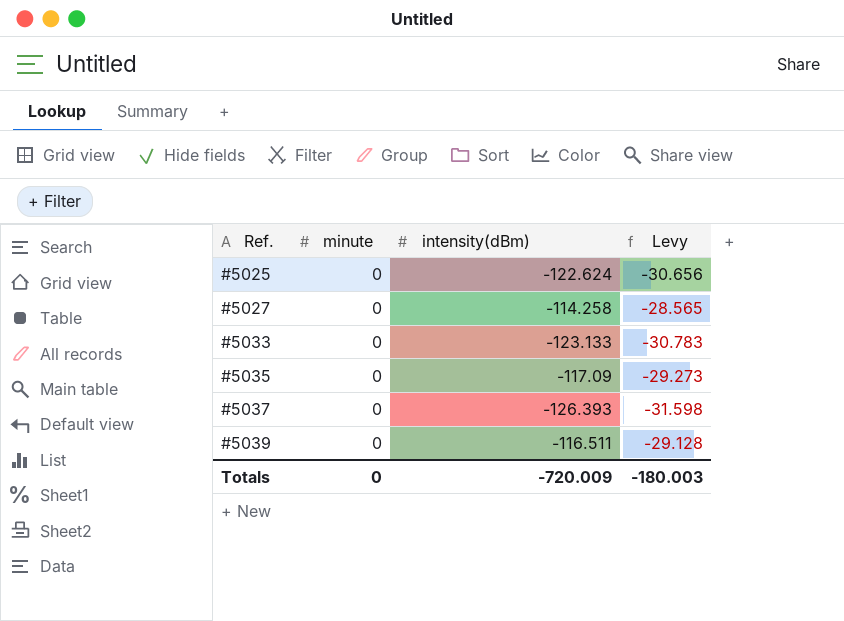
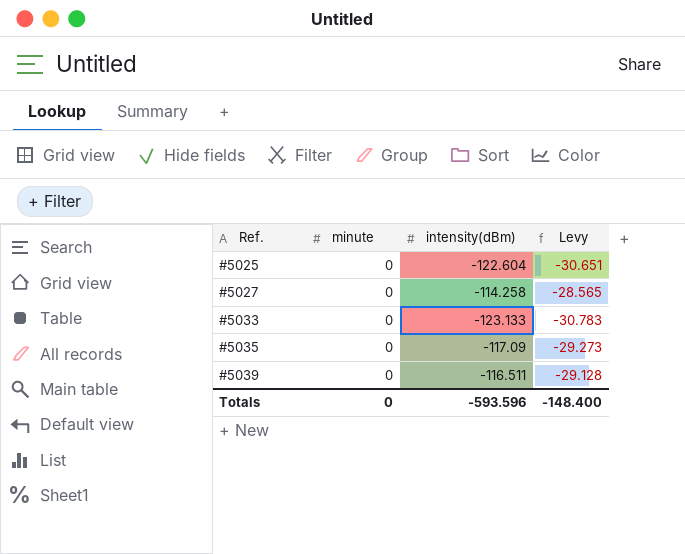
row #5037: 0 | -126.393 | -31.598 -> none
#5025 | intensity(dBm): -122.624 -> -122.604
#5025 | Levy: -30.656 -> -30.651
Totals | intensity(dBm): -720.009 -> -593.596
Totals | Levy: -180.003 -> -148.400

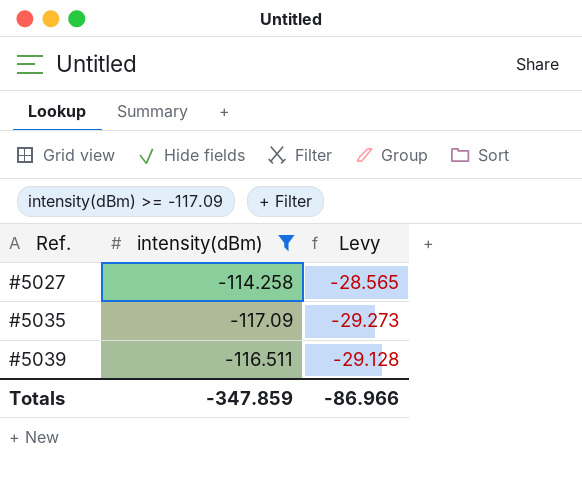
filter: none -> intensity(dBm) >= -117.09
column minute | position: 2 -> none
Totals | intensity(dBm): -593.596 -> -347.859
Totals | Levy: -148.400 -> -86.966

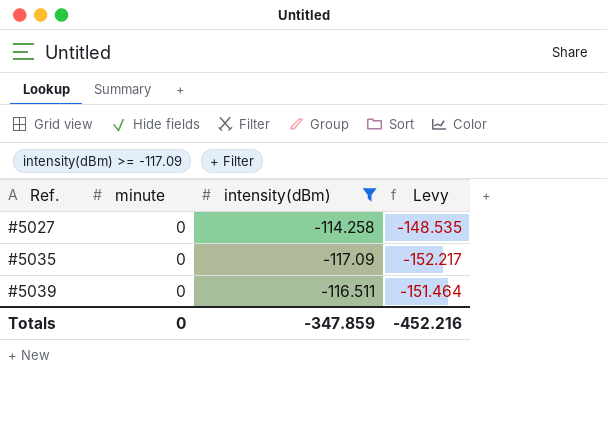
column minute | position: none -> 2
column Levy | formula: [intensity(dBm)] * 0.25 -> [intensity(dBm)] * 1.3
Totals | Levy: -86.966 -> -452.216

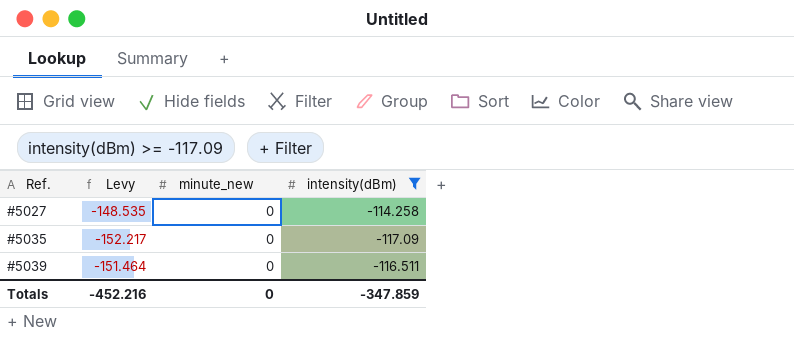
column Levy | position: 4 -> 2
column name: minute -> minute_new

